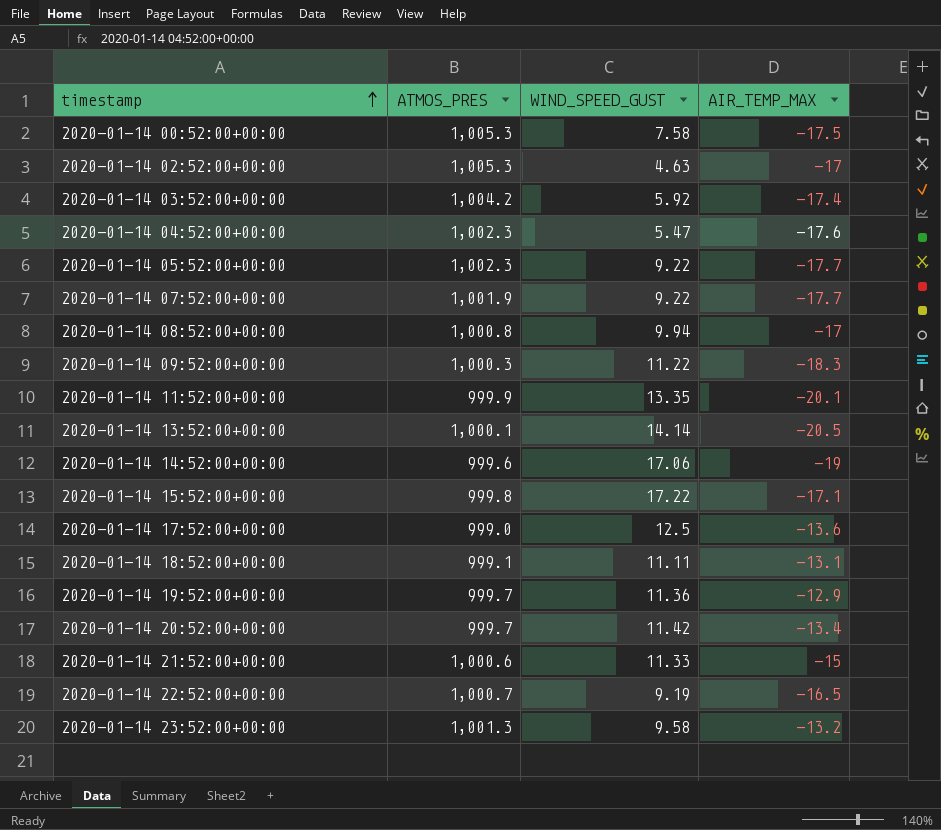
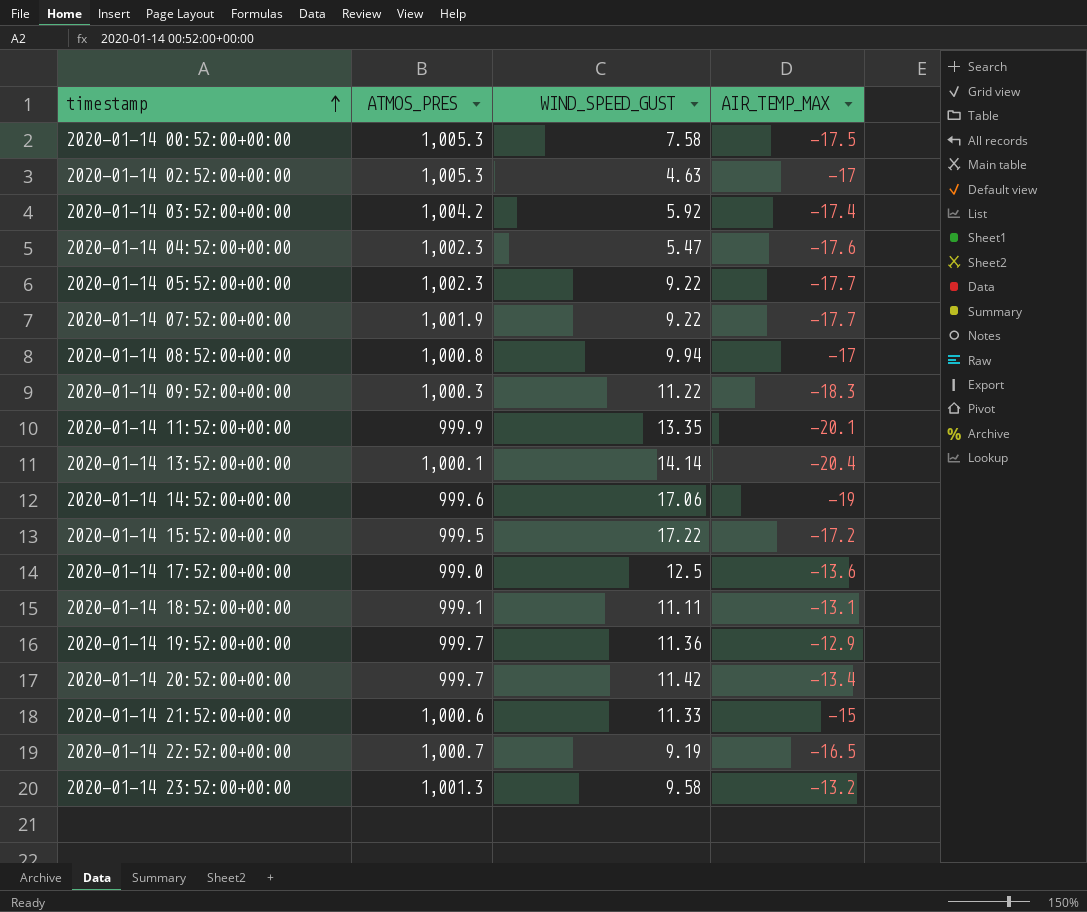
2020-01-14 13:52:00+00:00 | AIR_TEMP_MAX: -20.5 -> -20.4
2020-01-14 15:52:00+00:00 | ATMOS_PRES: 999.8 -> 999.5
2020-01-14 15:52:00+00:00 | AIR_TEMP_MAX: -17.1 -> -17.2

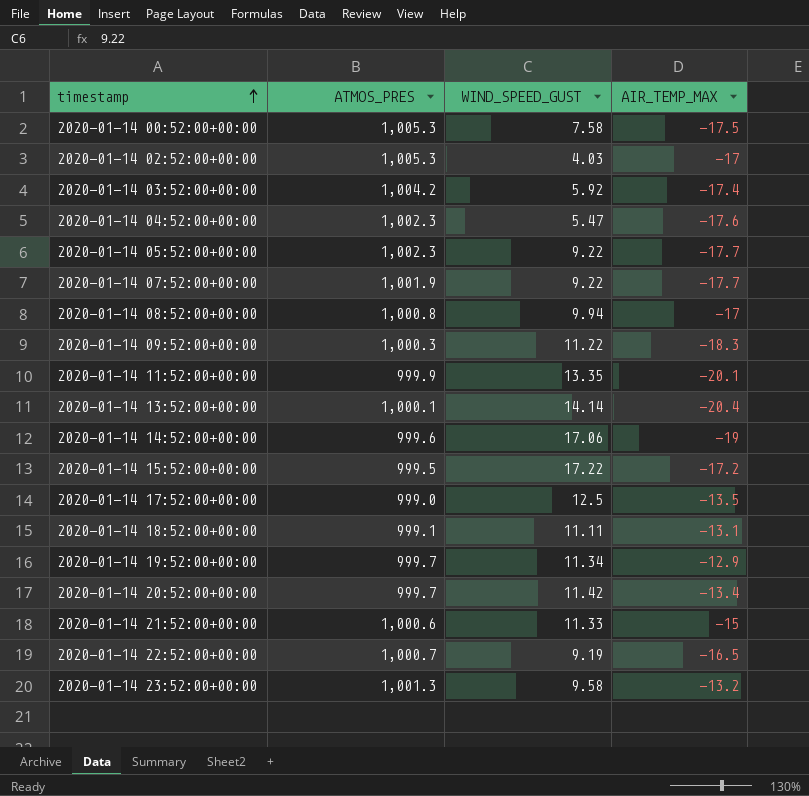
2020-01-14 02:52:00+00:00 | WIND_SPEED_GUST: 4.63 -> 4.03
2020-01-14 17:52:00+00:00 | AIR_TEMP_MAX: -13.6 -> -13.5
2020-01-14 19:52:00+00:00 | WIND_SPEED_GUST: 11.36 -> 11.34

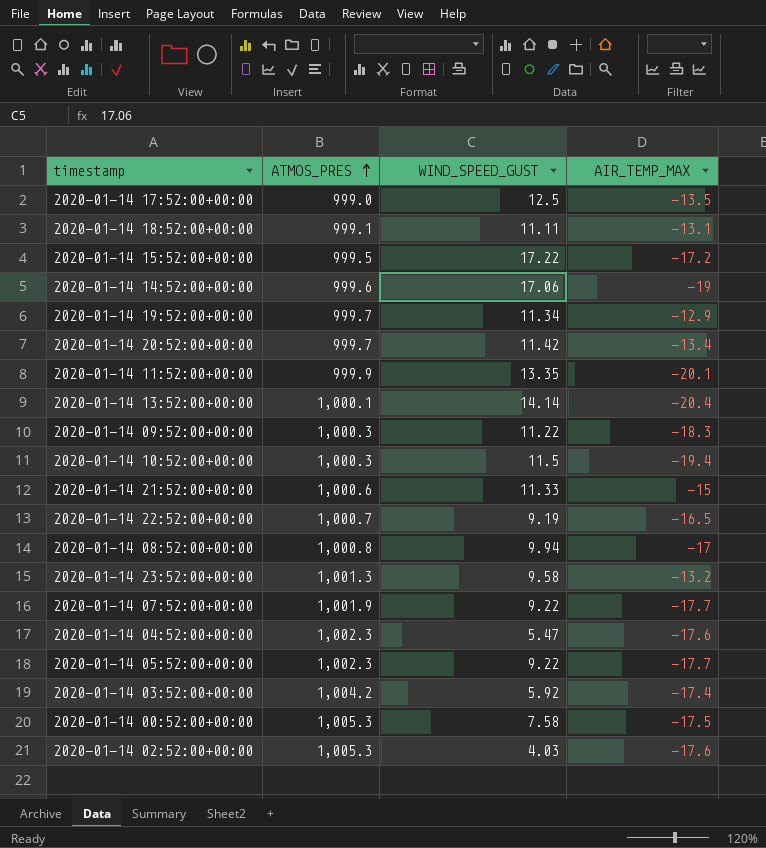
row order: timestamp ascending -> ATMOS_PRES ascending
row 2020-01-14 10:52:00+00:00: none -> 1,000.3 | 11.5 | -19.4
2020-01-14 02:52:00+00:00 | AIR_TEMP_MAX: -17 -> -17.6

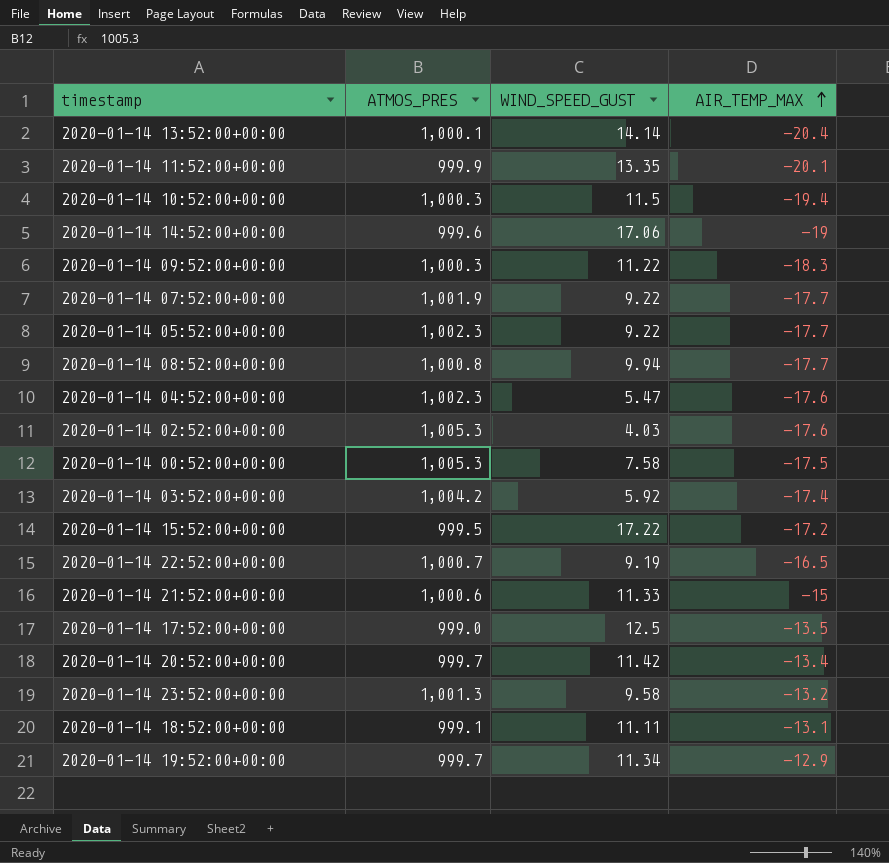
row order: ATMOS_PRES ascending -> AIR_TEMP_MAX ascending
2020-01-14 08:52:00+00:00 | AIR_TEMP_MAX: -17 -> -17.7

